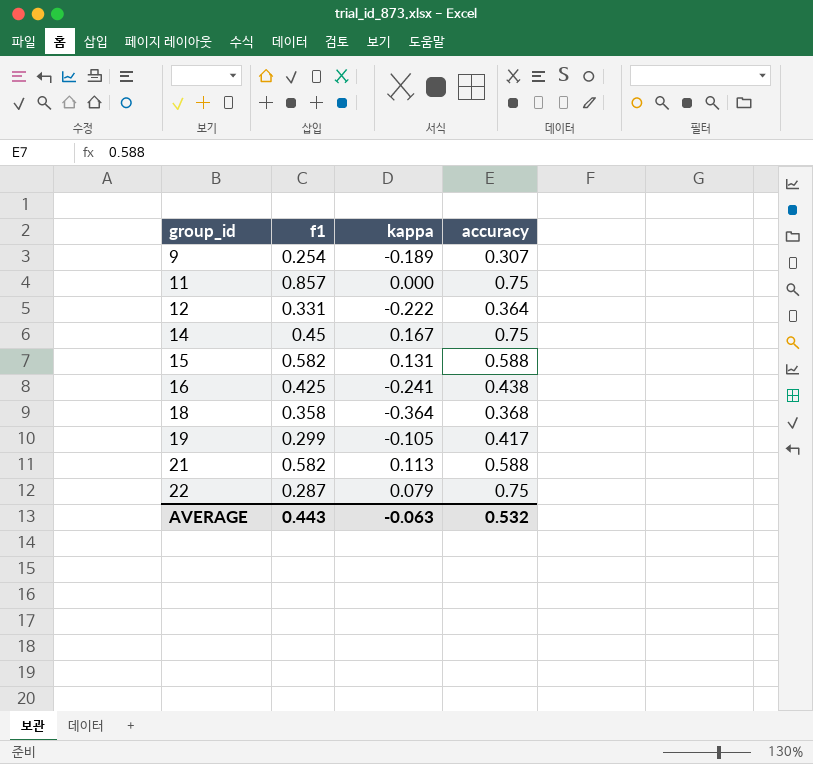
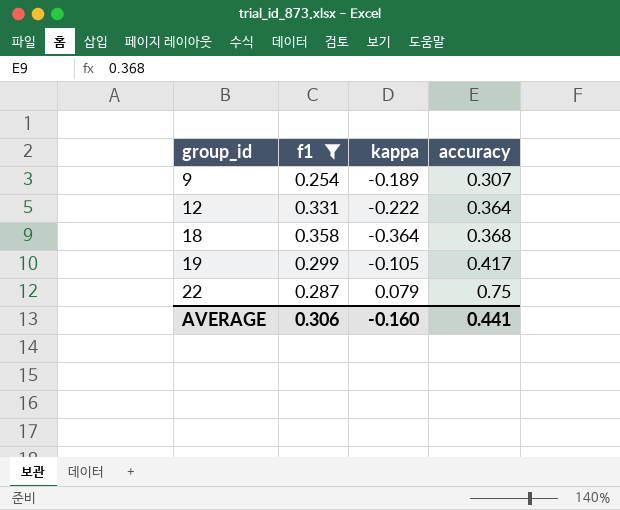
filter: none -> f1 <= 0.358
AVERAGE | f1: 0.443 -> 0.306
AVERAGE | kappa: -0.063 -> -0.160
AVERAGE | accuracy: 0.532 -> 0.441

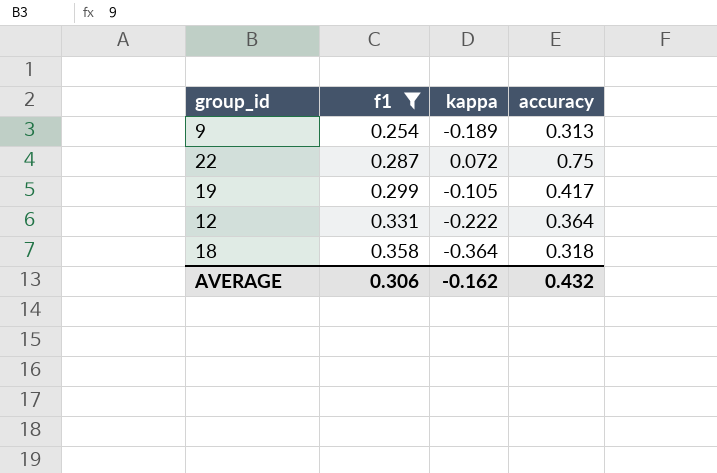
row order: group_id ascending -> f1 ascending
9 | accuracy: 0.307 -> 0.313
22 | kappa: 0.079 -> 0.072
18 | accuracy: 0.368 -> 0.318
AVERAGE | kappa: -0.160 -> -0.162
AVERAGE | accuracy: 0.441 -> 0.432

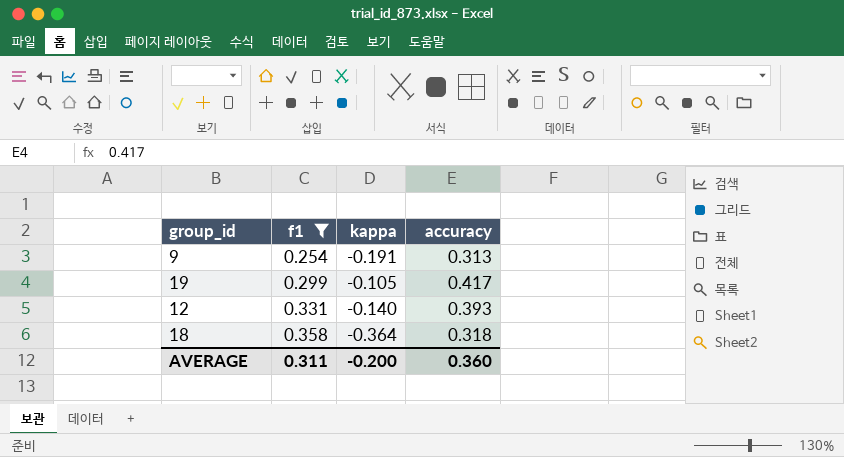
row 22: 0.287 | 0.072 | 0.75 -> none
9 | kappa: -0.189 -> -0.191
12 | kappa: -0.222 -> -0.140
12 | accuracy: 0.364 -> 0.393
AVERAGE | f1: 0.306 -> 0.311
AVERAGE | kappa: -0.162 -> -0.200
AVERAGE | accuracy: 0.432 -> 0.360

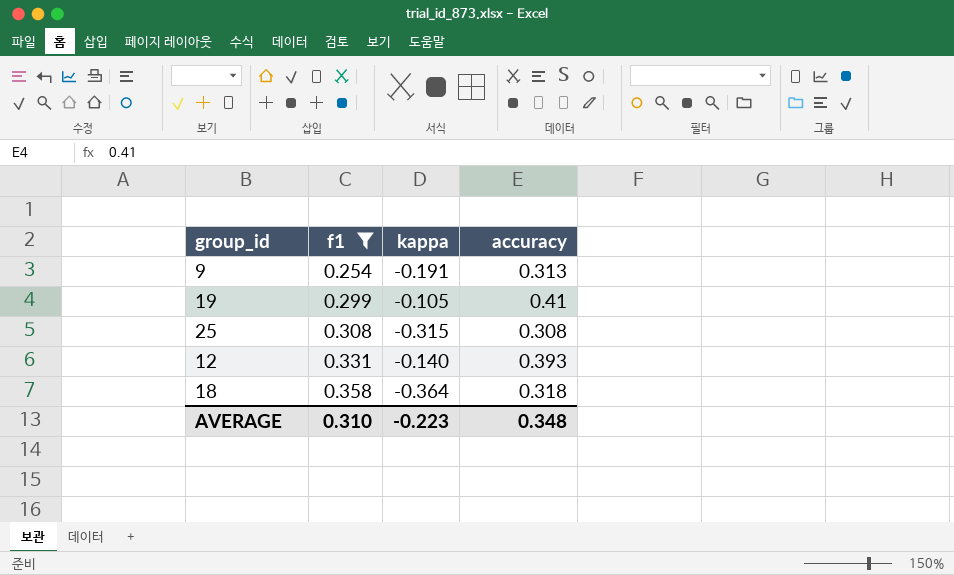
19 | accuracy: 0.417 -> 0.41
row 25: none -> 0.308 | -0.315 | 0.308
AVERAGE | f1: 0.311 -> 0.310
AVERAGE | kappa: -0.200 -> -0.223
AVERAGE | accuracy: 0.360 -> 0.348

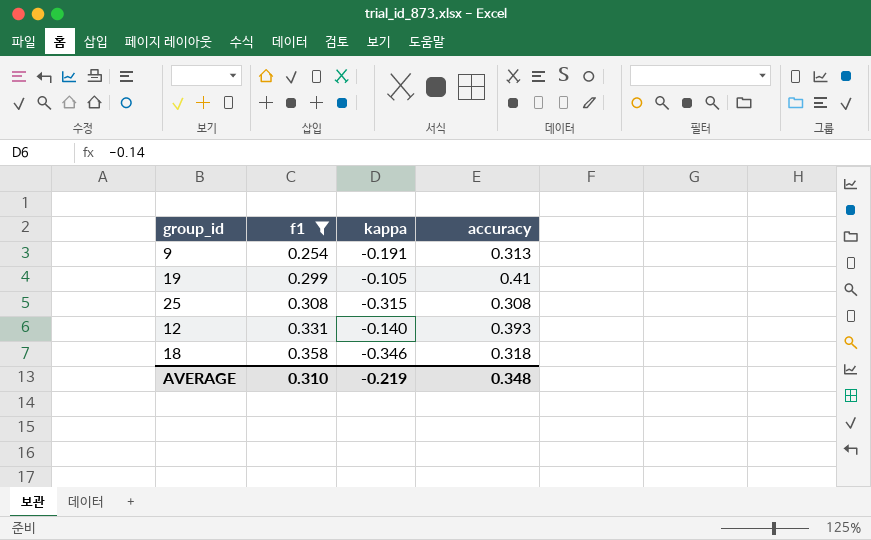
18 | kappa: -0.364 -> -0.346
AVERAGE | kappa: -0.223 -> -0.219

